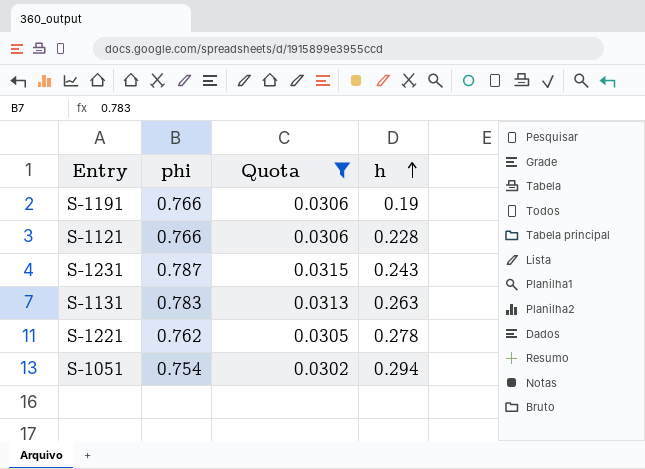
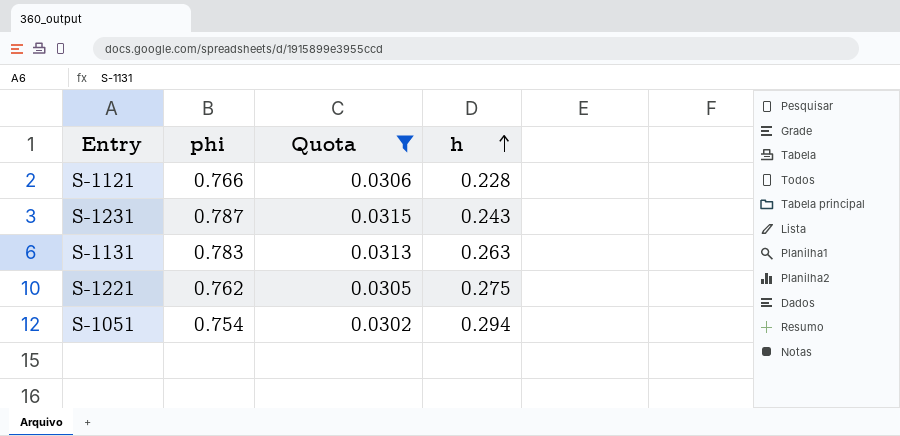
row S-1191: 0.766 | 0.0306 | 0.19 -> none
S-1221 | h: 0.278 -> 0.275

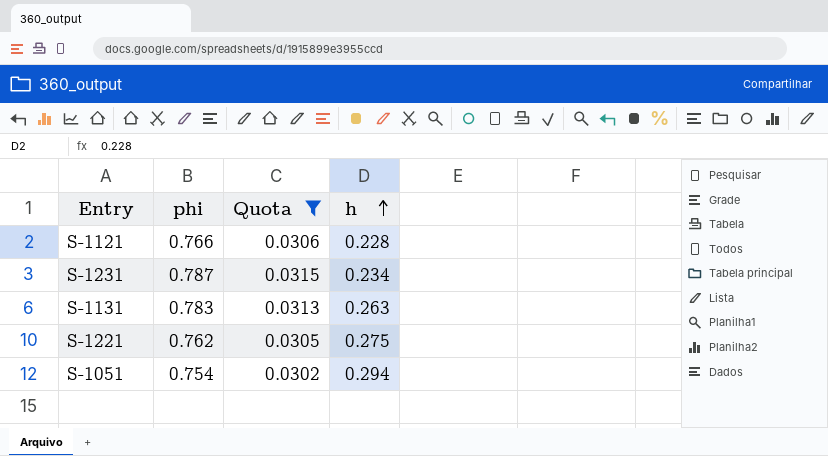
S-1231 | h: 0.243 -> 0.234

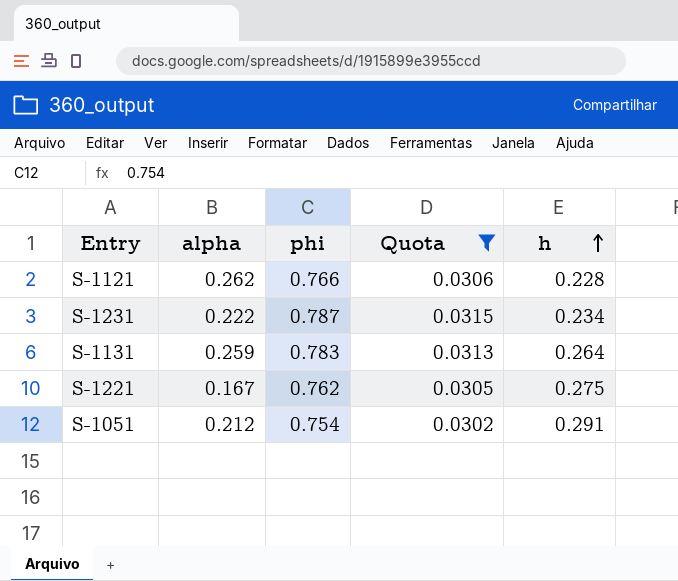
column alpha | position: none -> 2
S-1131 | h: 0.263 -> 0.264
S-1051 | h: 0.294 -> 0.291

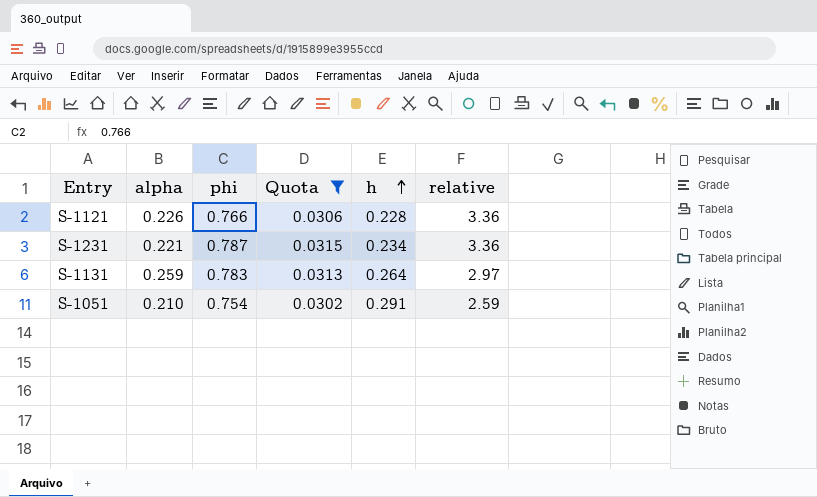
column relative | formula: none -> [phi] / [h]
row S-1221: 0.167 | 0.762 | 0.0305 | 0.275 -> none
S-1121 | alpha: 0.262 -> 0.226
S-1231 | alpha: 0.222 -> 0.221
S-1051 | alpha: 0.212 -> 0.210

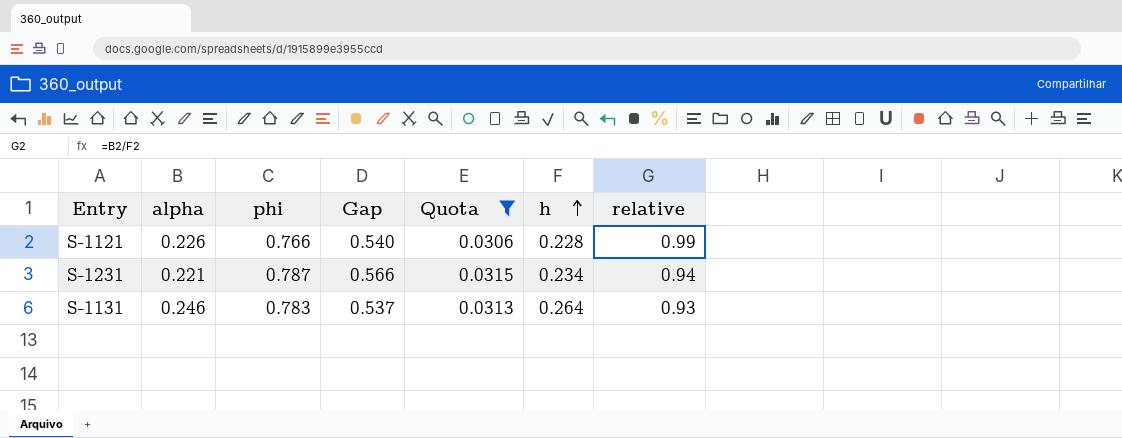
column Gap | formula: none -> [phi] - [alpha]
column relative | formula: [phi] / [h] -> [alpha] / [h]
row S-1051: 0.210 | 0.754 | 0.0302 | 0.291 | 2.59 -> none
S-1131 | alpha: 0.259 -> 0.246

